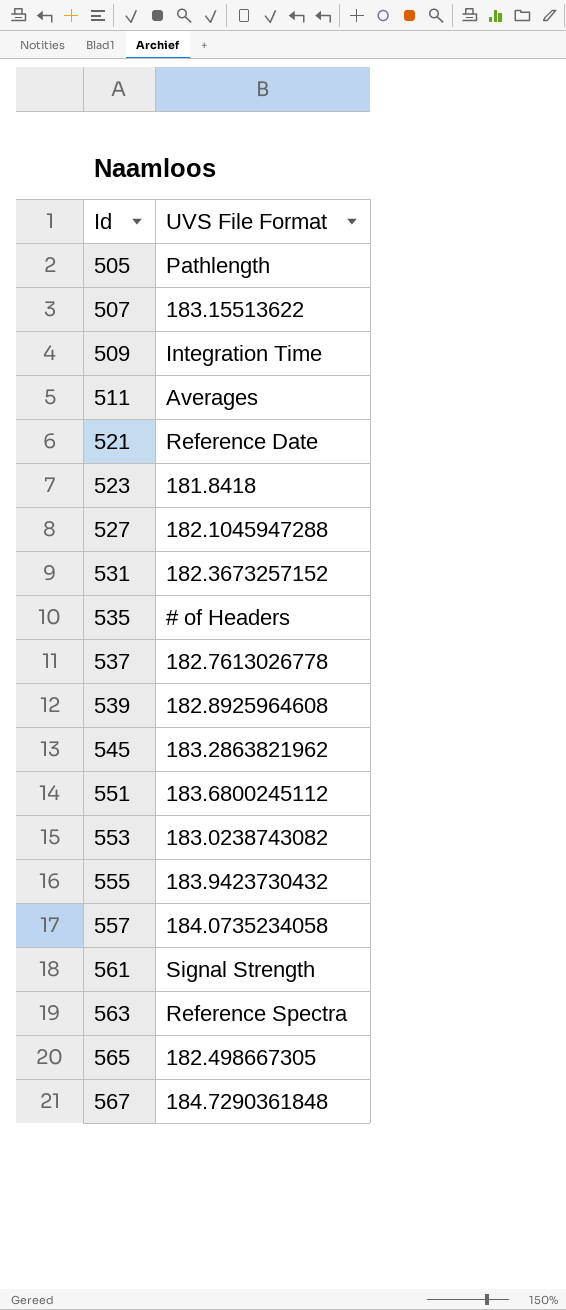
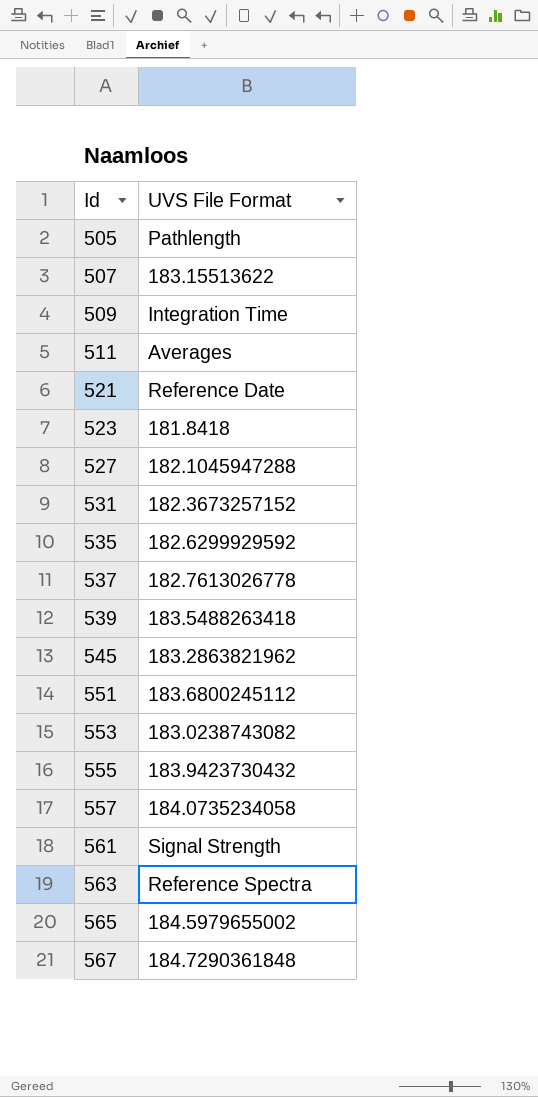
535 | UVS File Format: # of Headers -> 182.6299929592
539 | UVS File Format: 182.8925964608 -> 183.5488263418
565 | UVS File Format: 182.498667305 -> 184.5979655002

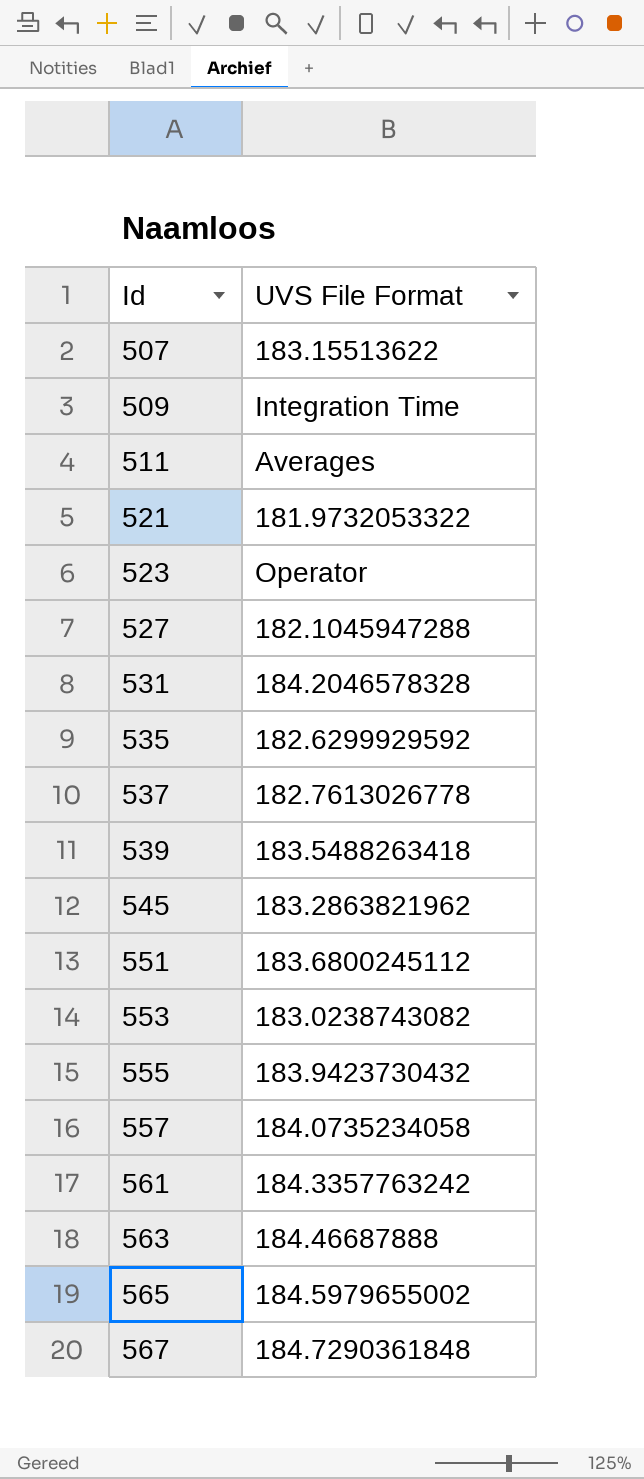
row 505: Pathlength -> none
521 | UVS File Format: Reference Date -> 181.9732053322
523 | UVS File Format: 181.8418 -> Operator
531 | UVS File Format: 182.3673257152 -> 184.2046578328
561 | UVS File Format: Signal Strength -> 184.3357763242
563 | UVS File Format: Reference Spectra -> 184.46687888

